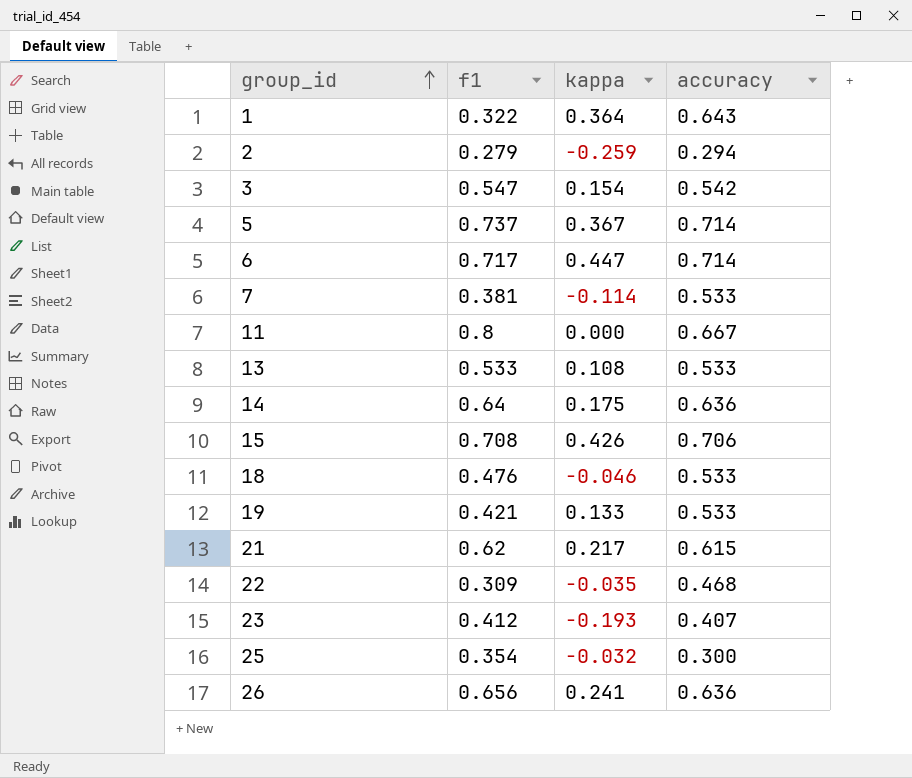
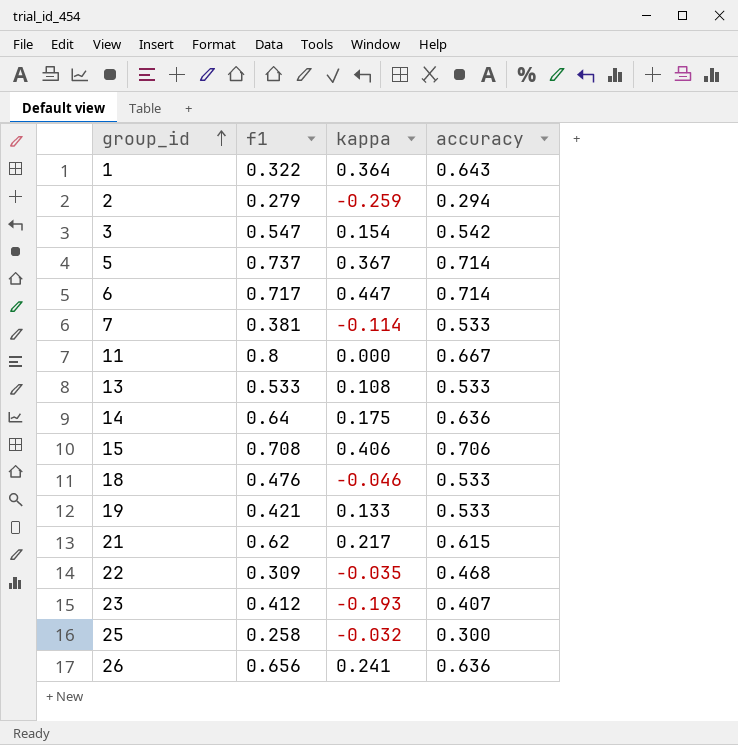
15 | kappa: 0.426 -> 0.406
25 | f1: 0.354 -> 0.258

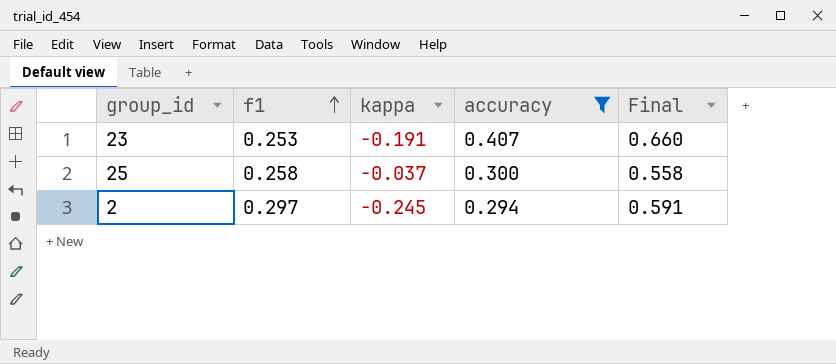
filter: none -> accuracy <= 0.407
row order: group_id ascending -> f1 ascending
column Final | formula: none -> [f1] + [accuracy]
23 | f1: 0.412 -> 0.253
23 | kappa: -0.193 -> -0.191
25 | kappa: -0.032 -> -0.037
2 | f1: 0.279 -> 0.297
2 | kappa: -0.259 -> -0.245

